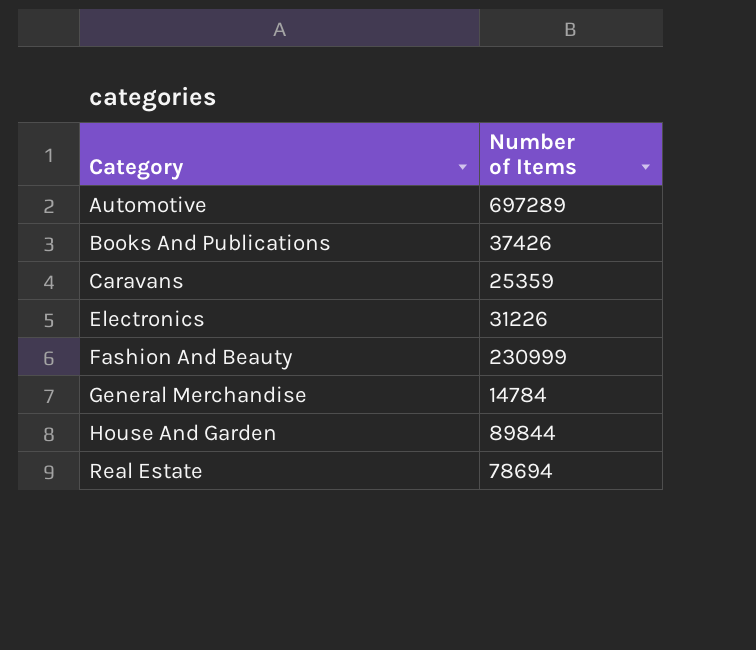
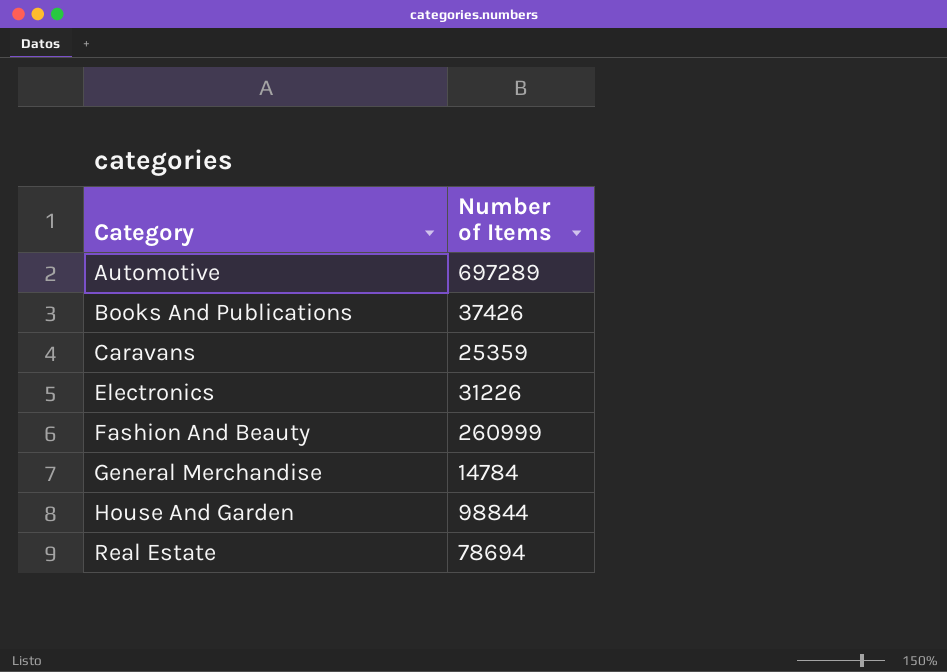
Fashion And Beauty | Number of Items: 230999 -> 260999
House And Garden | Number of Items: 89844 -> 98844

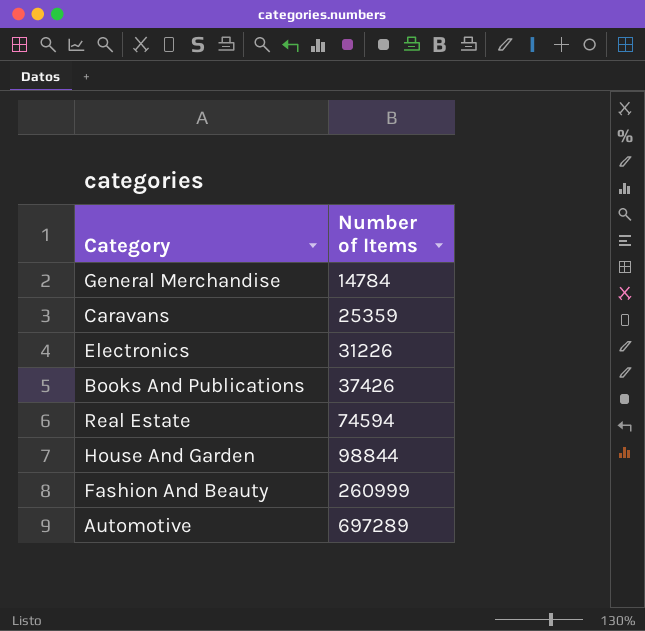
row order: Category ascending -> Number of Items ascending
Real Estate | Number of Items: 78694 -> 74594

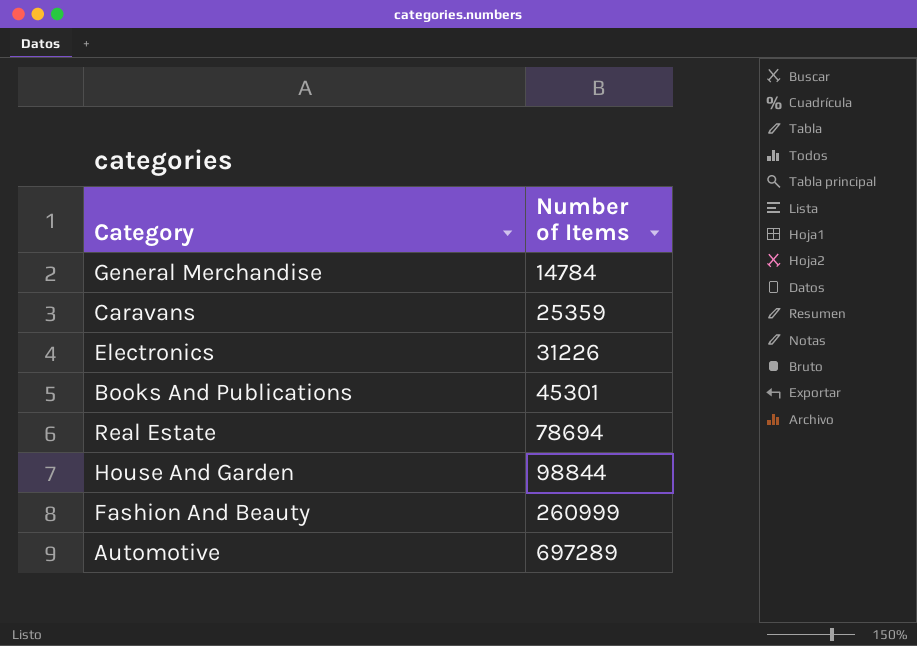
Books And Publications | Number of Items: 37426 -> 45301
Real Estate | Number of Items: 74594 -> 78694

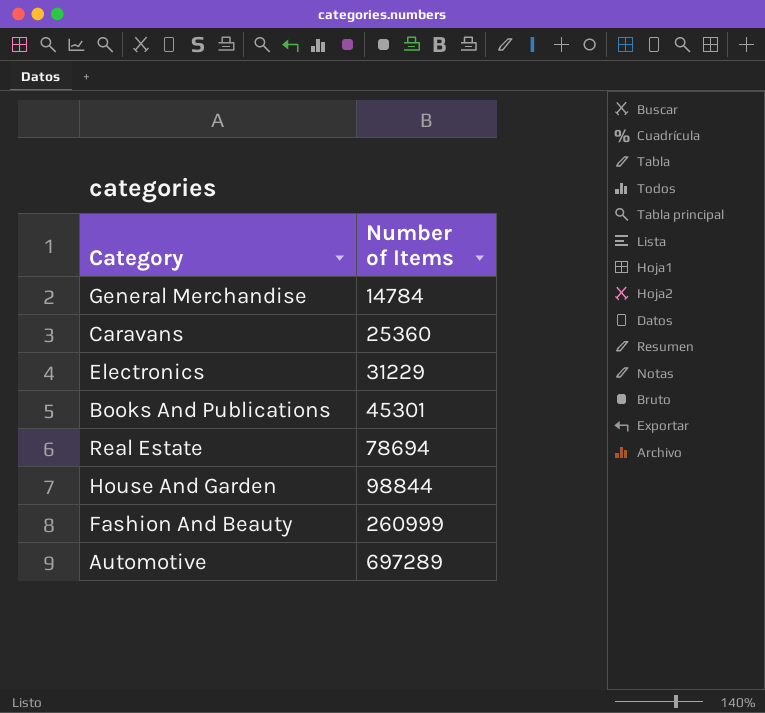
Caravans | Number of Items: 25359 -> 25360
Electronics | Number of Items: 31226 -> 31229

